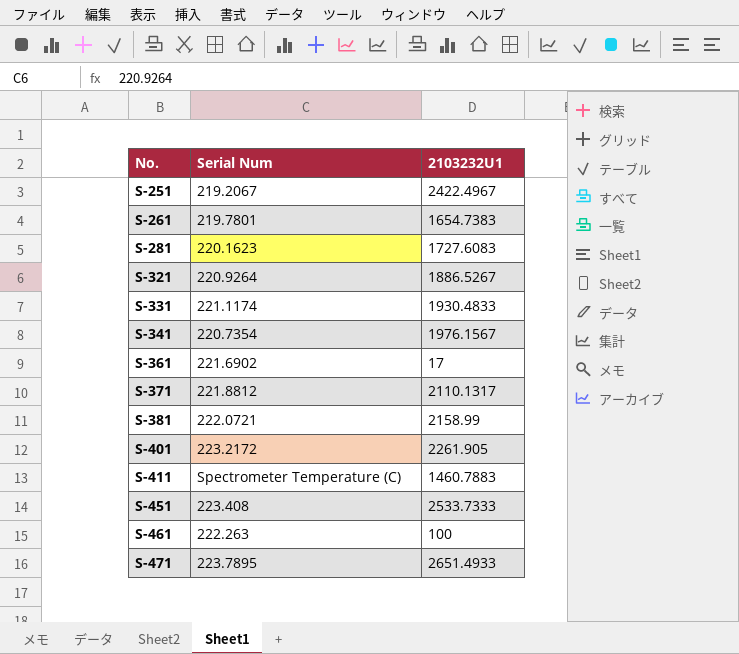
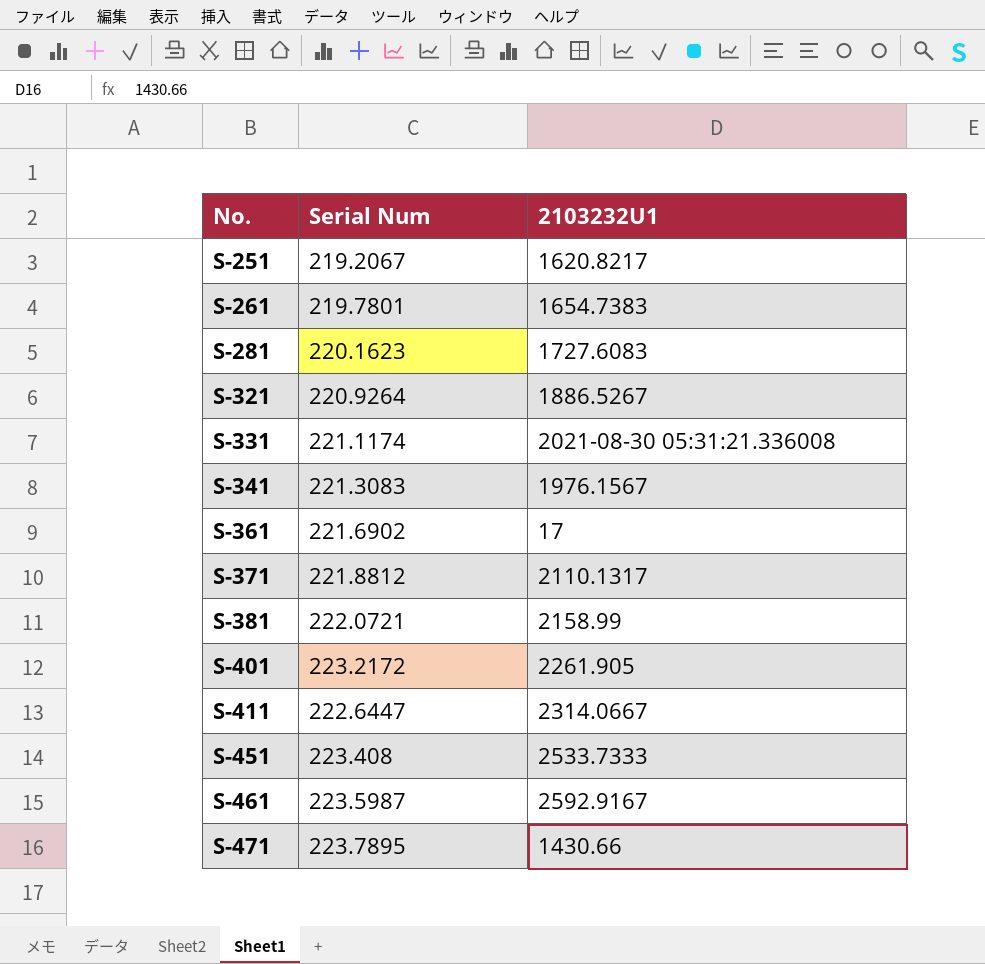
S-251 | 2103232U1: 2422.4967 -> 1620.8217
S-331 | 2103232U1: 1930.4833 -> 2021-08-30 05:31:21.336008
S-341 | Serial Num: 220.7354 -> 221.3083
S-411 | Serial Num: Spectrometer Temperature (C) -> 222.6447
S-411 | 2103232U1: 1460.7883 -> 2314.0667
S-461 | Serial Num: 222.263 -> 223.5987
S-461 | 2103232U1: 100 -> 2592.9167
S-471 | 2103232U1: 2651.4933 -> 1430.66

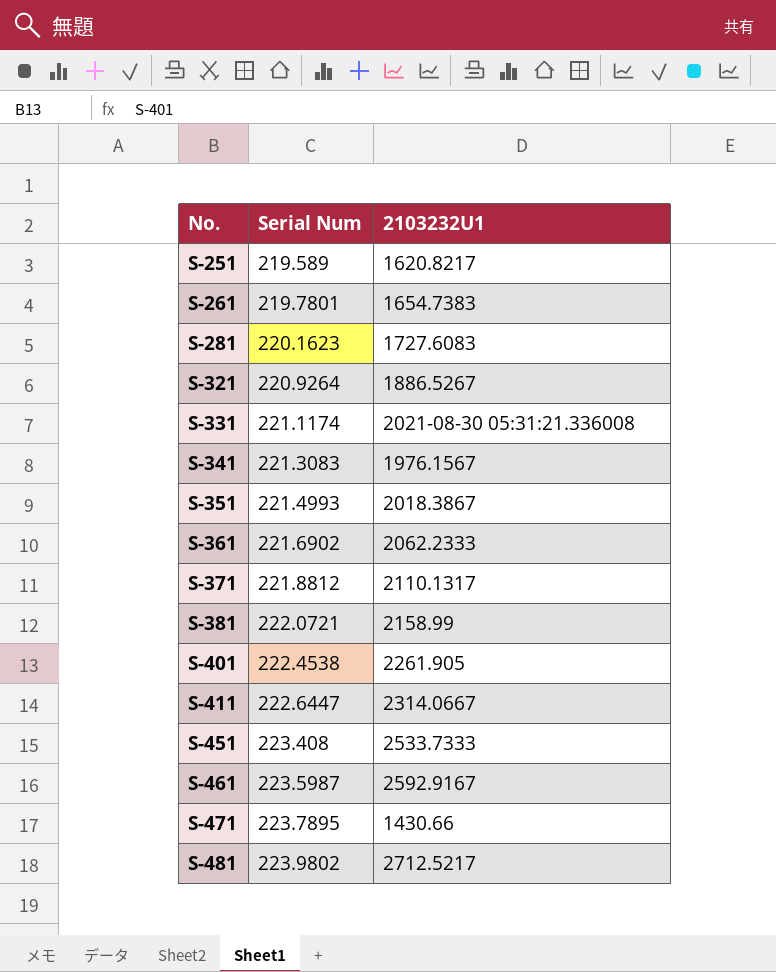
S-251 | Serial Num: 219.2067 -> 219.589
row S-351: none -> 221.4993 | 2018.3867
S-361 | 2103232U1: 17 -> 2062.2333
S-401 | Serial Num: 223.2172 -> 222.4538
row S-481: none -> 223.9802 | 2712.5217

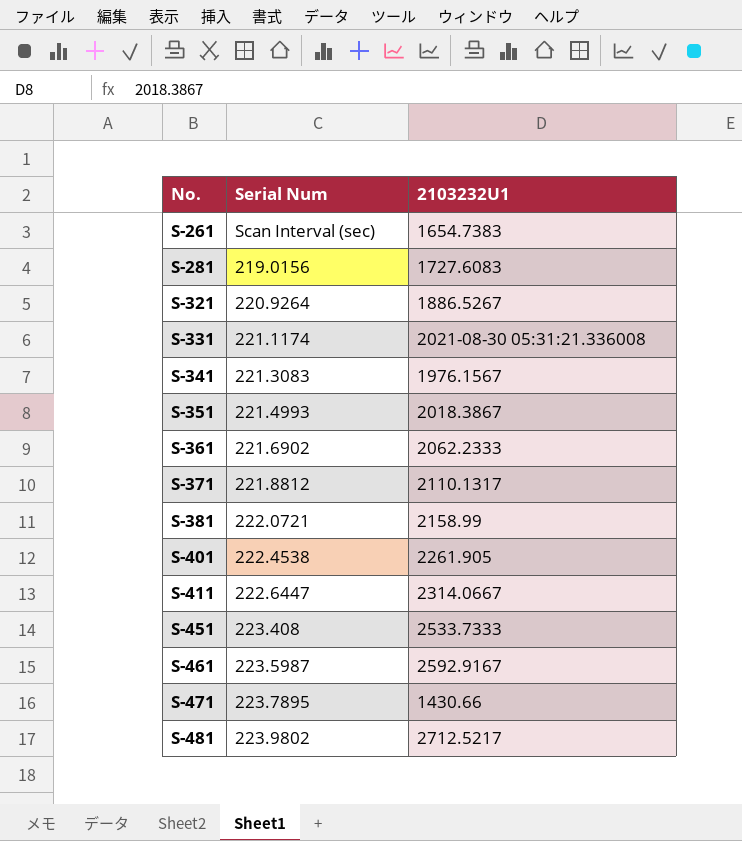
row S-251: 219.589 | 1620.8217 -> none
S-261 | Serial Num: 219.7801 -> Scan Interval (sec)
S-281 | Serial Num: 220.1623 -> 219.0156

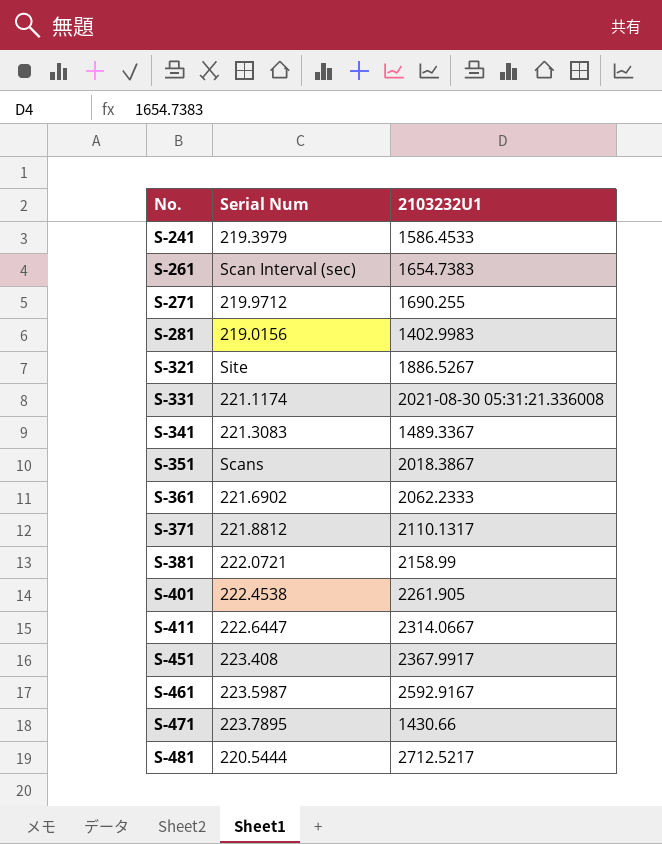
row S-241: none -> 219.3979 | 1586.4533
row S-271: none -> 219.9712 | 1690.255
S-281 | 2103232U1: 1727.6083 -> 1402.9983
S-321 | Serial Num: 220.9264 -> Site
S-341 | 2103232U1: 1976.1567 -> 1489.3367
S-351 | Serial Num: 221.4993 -> Scans
S-451 | 2103232U1: 2533.7333 -> 2367.9917
S-481 | Serial Num: 223.9802 -> 220.5444

